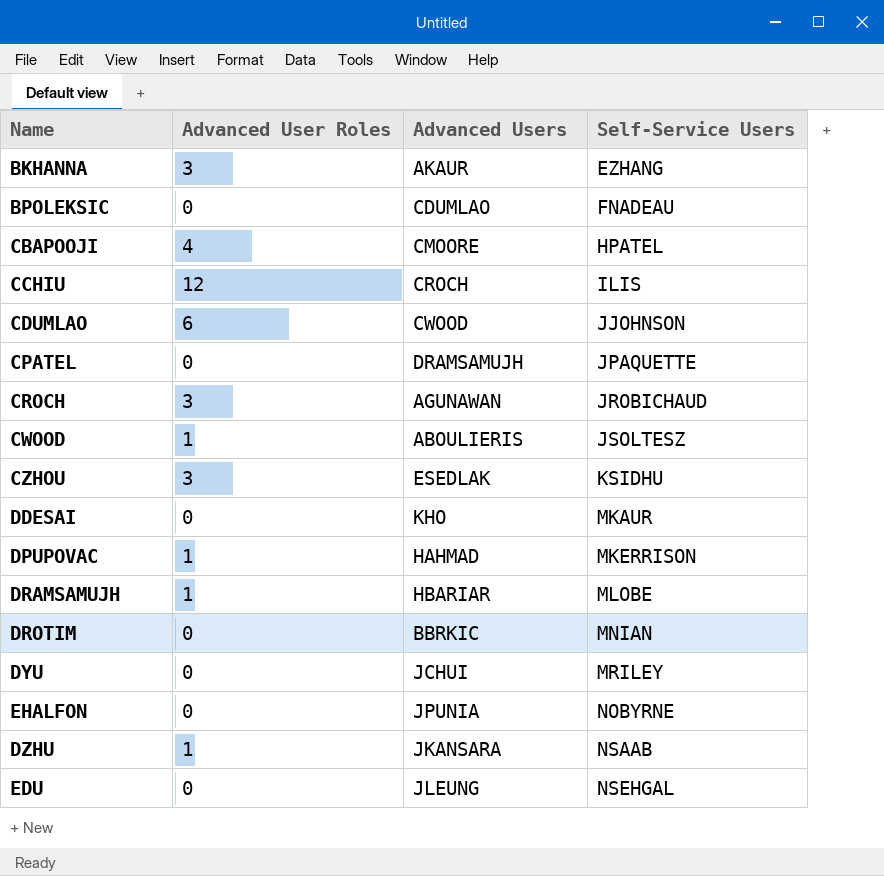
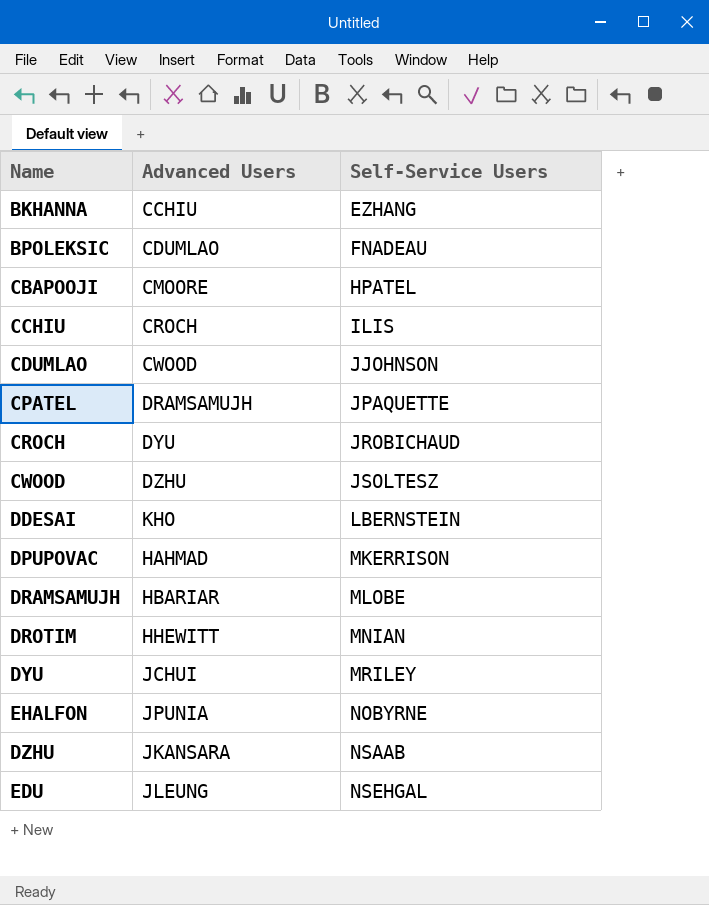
column Advanced User Roles | position: 2 -> none
row CZHOU: 3 | ESEDLAK | KSIDHU -> none
BKHANNA | Advanced Users: AKAUR -> CCHIU
CROCH | Advanced Users: AGUNAWAN -> DYU
CWOOD | Advanced Users: ABOULIERIS -> DZHU
DDESAI | Self-Service Users: MKAUR -> LBERNSTEIN
DROTIM | Advanced Users: BBRKIC -> HHEWITT

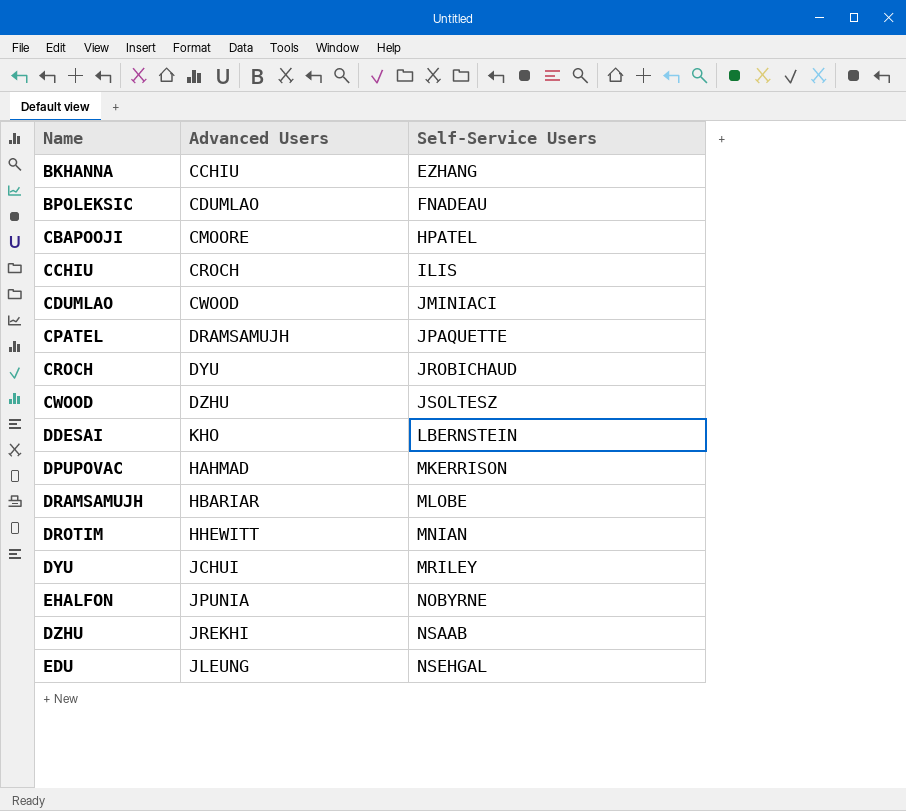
CDUMLAO | Self-Service Users: JJOHNSON -> JMINIACI
DZHU | Advanced Users: JKANSARA -> JREKHI

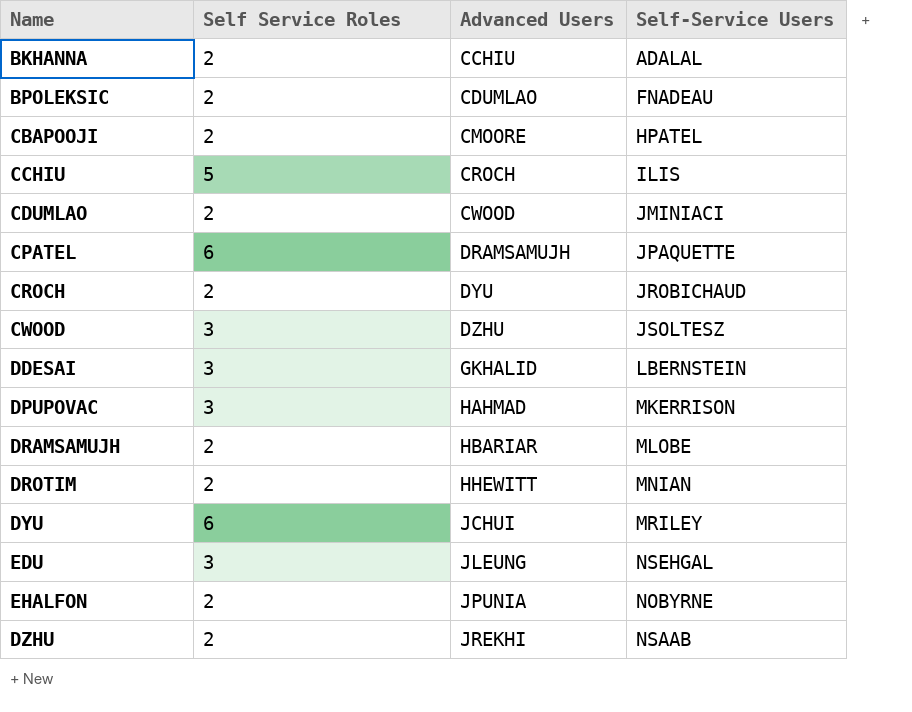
row order: Self-Service Users ascending -> Advanced Users ascending
column Self Service Roles | position: none -> 2
BKHANNA | Self-Service Users: EZHANG -> ADALAL
DDESAI | Advanced Users: KHO -> GKHALID

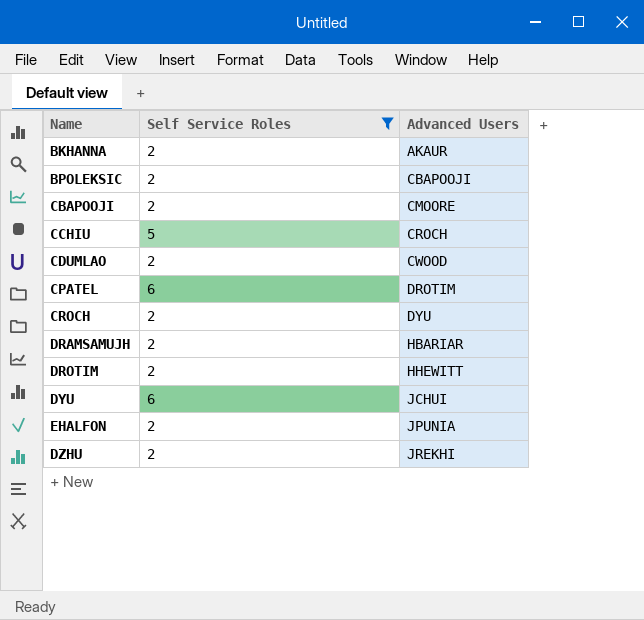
filter: none -> Self Service Roles != 3
column Self-Service Users | position: 4 -> none
BKHANNA | Advanced Users: CCHIU -> AKAUR
BPOLEKSIC | Advanced Users: CDUMLAO -> CBAPOOJI
CPATEL | Advanced Users: DRAMSAMUJH -> DROTIM

